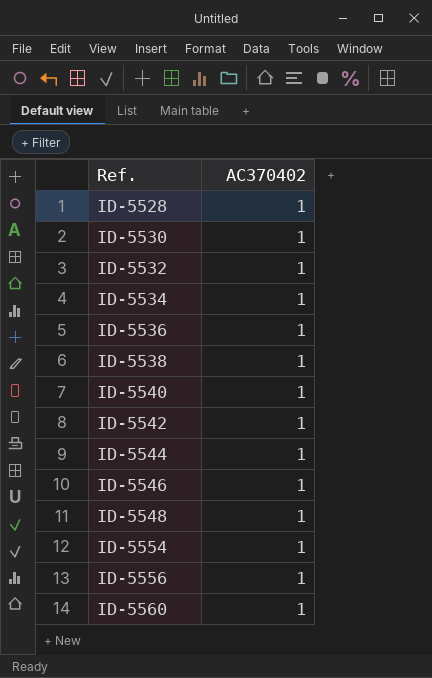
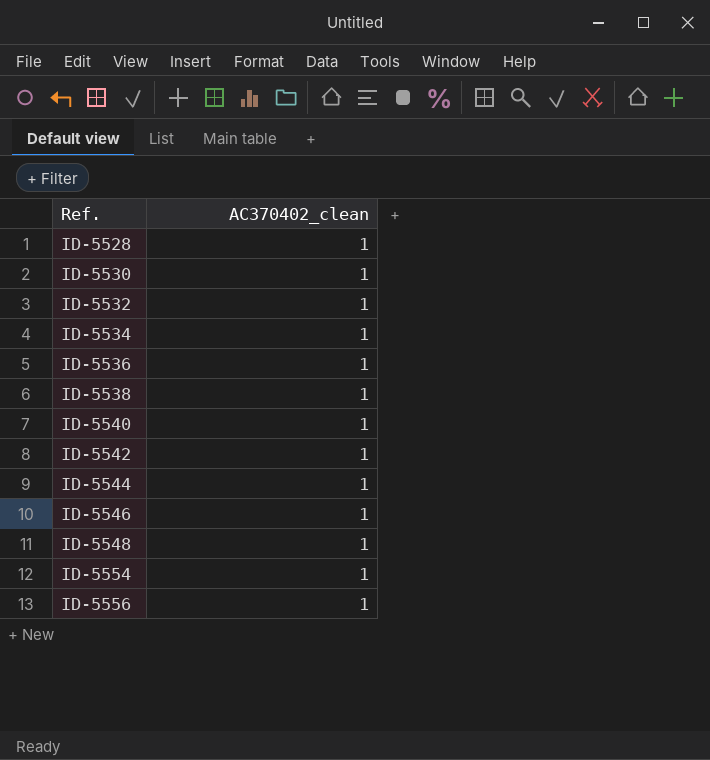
column name: AC370402 -> AC370402_clean
row ID-5560: 1 -> none

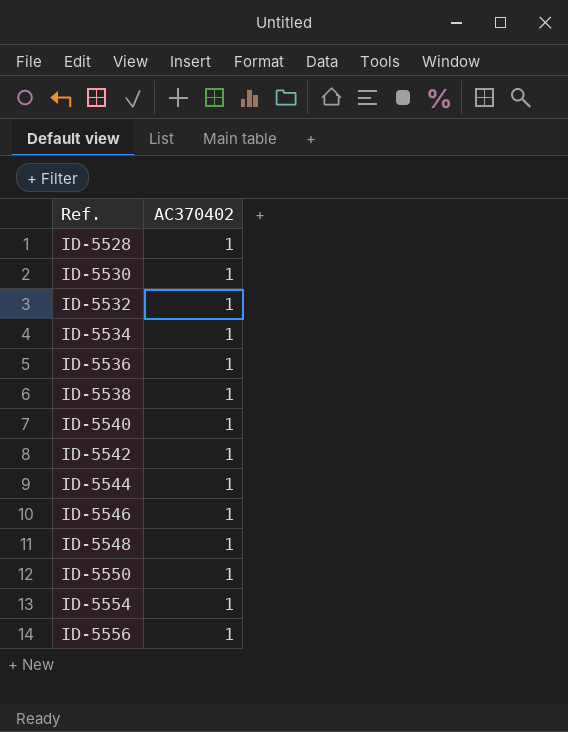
column name: AC370402_clean -> AC370402
row ID-5550: none -> 1

